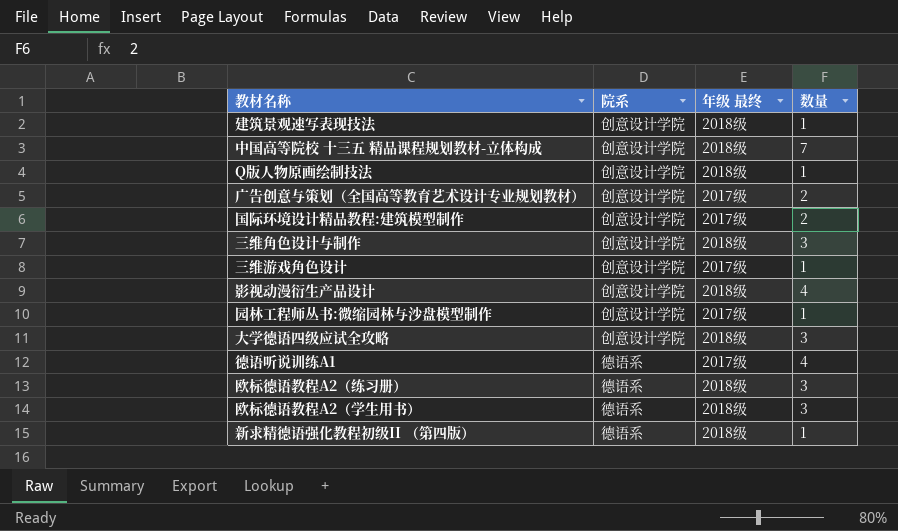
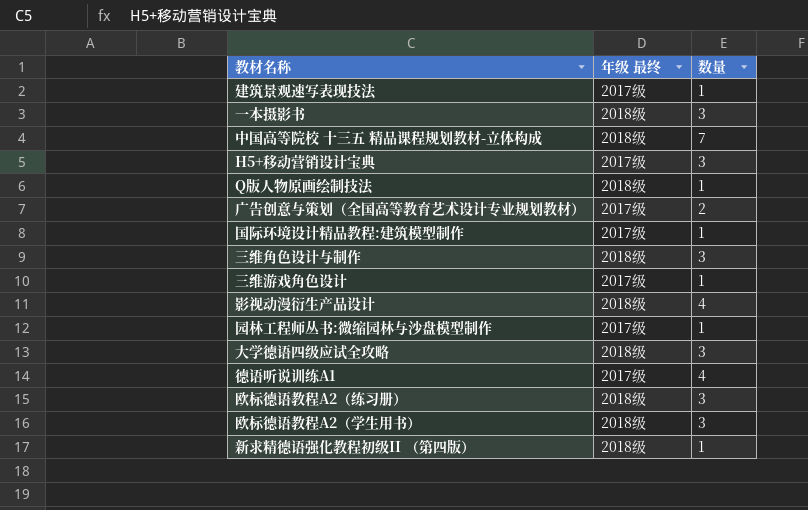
column 院系 | position: 2 -> none
建筑景观速写表现技法 | 年级 最终: 2018级 -> 2017级
row 一本摄影书: none -> 2018级 | 3
row H5+移动营销设计宝典: none -> 2017级 | 3
国际环境设计精品教程:建筑模型制作 | 数量: 2 -> 1

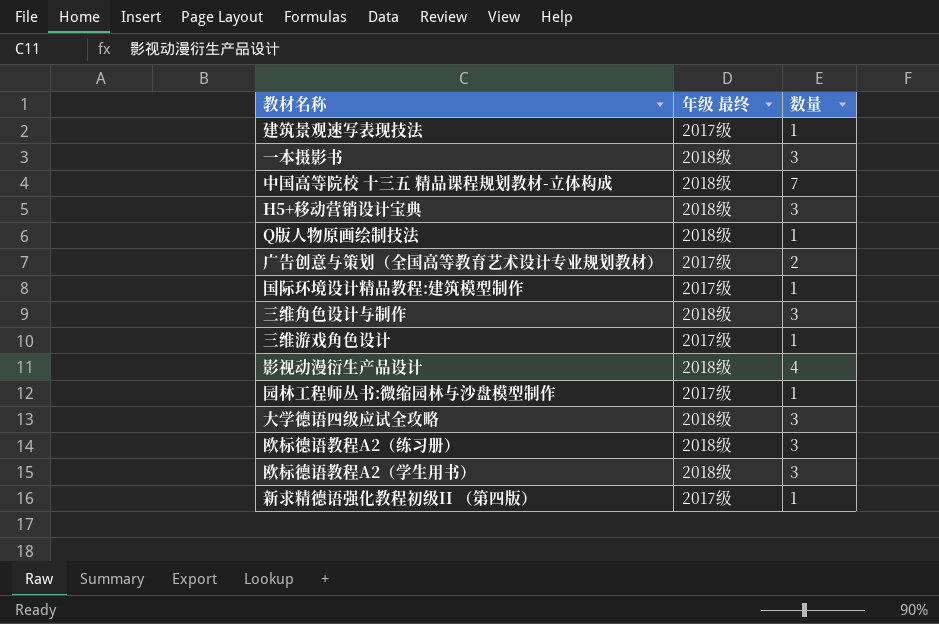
row 德语听说训练A1: 2017级 | 4 -> none
H5+移动营销设计宝典 | 年级 最终: 2017级 -> 2018级
新求精德语强化教程初级II （第四版） | 年级 最终: 2018级 -> 2017级

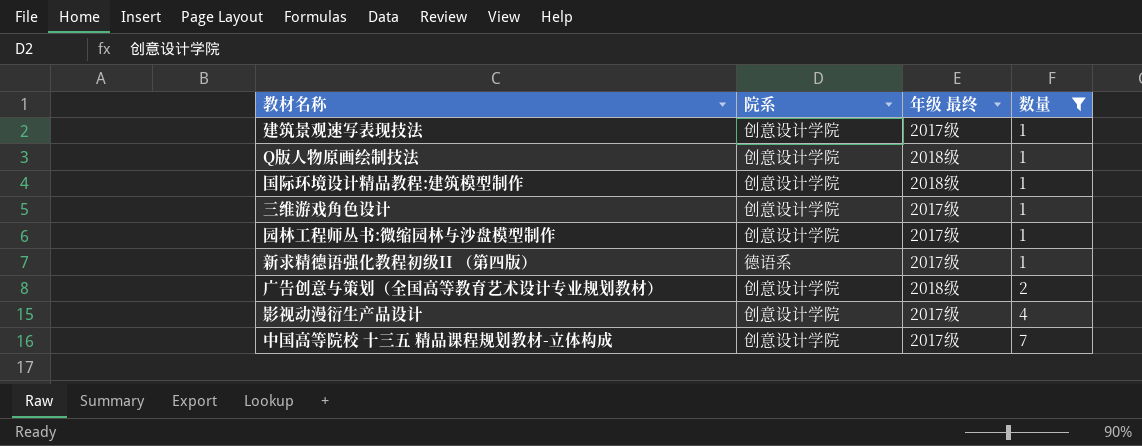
filter: none -> 数量 != 3
row order: none -> 数量 ascending
column 院系 | position: none -> 2
国际环境设计精品教程:建筑模型制作 | 年级 最终: 2017级 -> 2018级
广告创意与策划（全国高等教育艺术设计专业规划教材） | 年级 最终: 2017级 -> 2018级
影视动漫衍生产品设计 | 年级 最终: 2018级 -> 2017级
中国高等院校 十三五 精品课程规划教材-立体构成 | 年级 最终: 2018级 -> 2017级

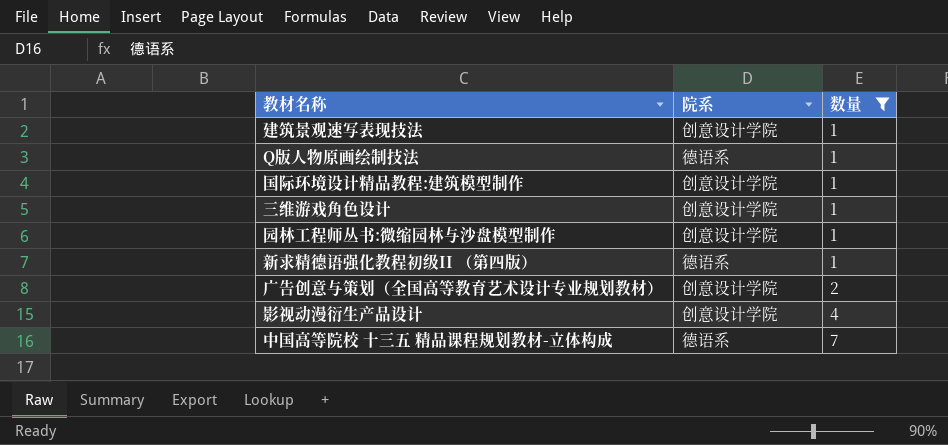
column 年级 最终 | position: 3 -> none
Q版人物原画绘制技法 | 院系: 创意设计学院 -> 德语系
中国高等院校 十三五 精品课程规划教材-立体构成 | 院系: 创意设计学院 -> 德语系

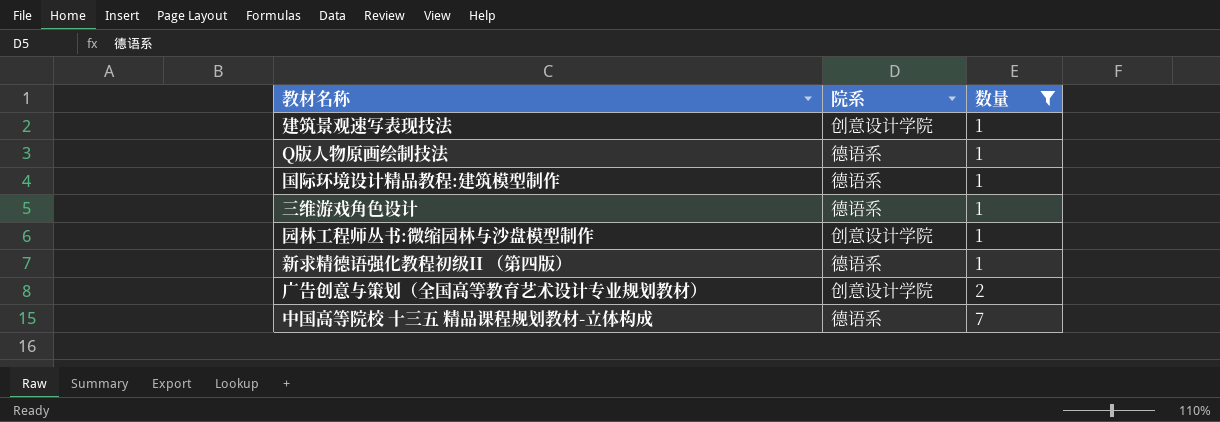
row 影视动漫衍生产品设计: 创意设计学院 | 4 -> none
国际环境设计精品教程:建筑模型制作 | 院系: 创意设计学院 -> 德语系
三维游戏角色设计 | 院系: 创意设计学院 -> 德语系

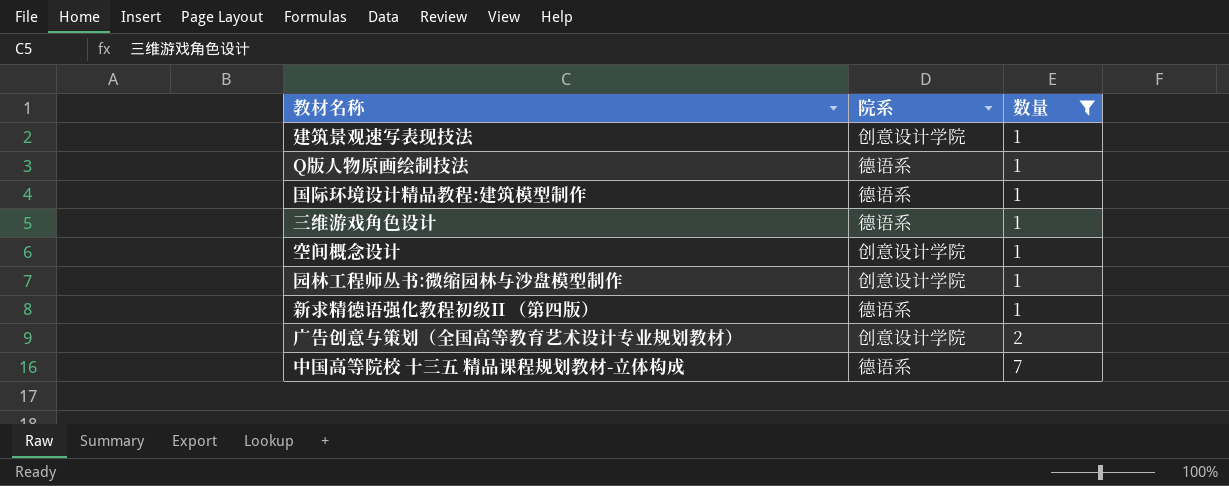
row 空间概念设计: none -> 创意设计学院 | 1

